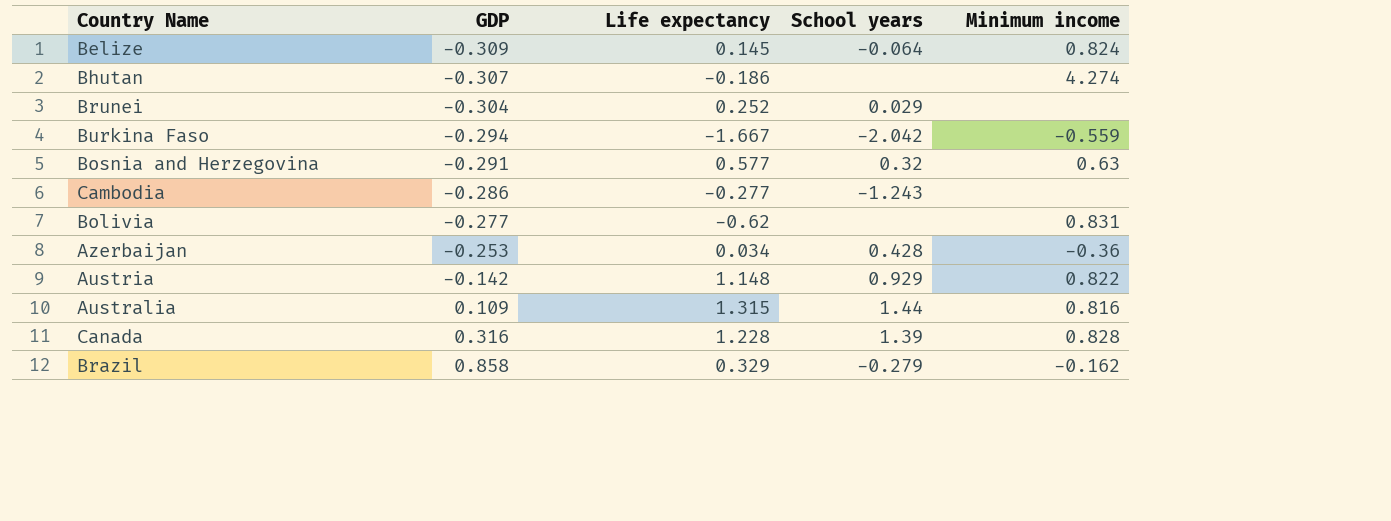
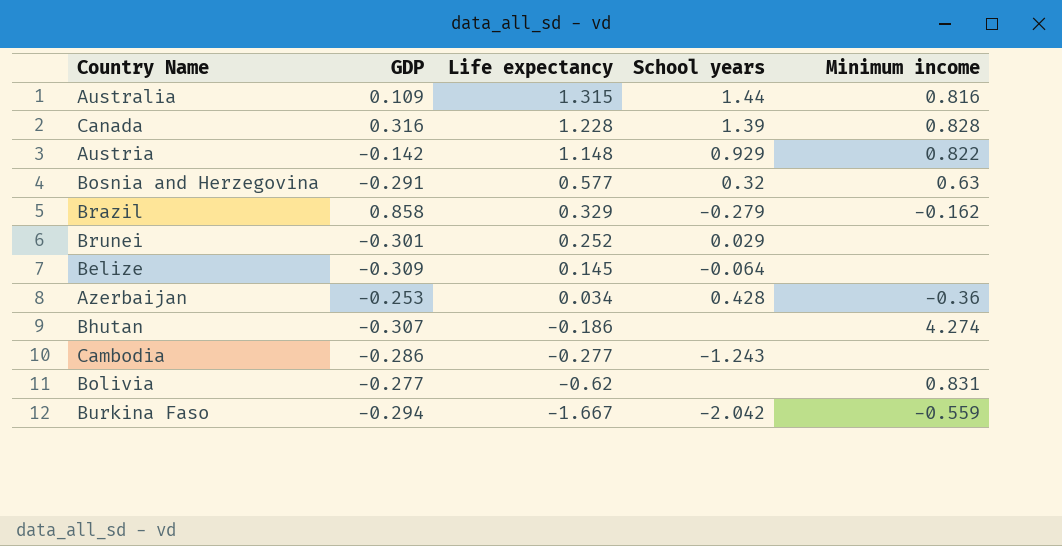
row order: GDP ascending -> Life expectancy descending
Brunei | GDP: -0.304 -> -0.301
Belize | Minimum income: 0.824 -> none

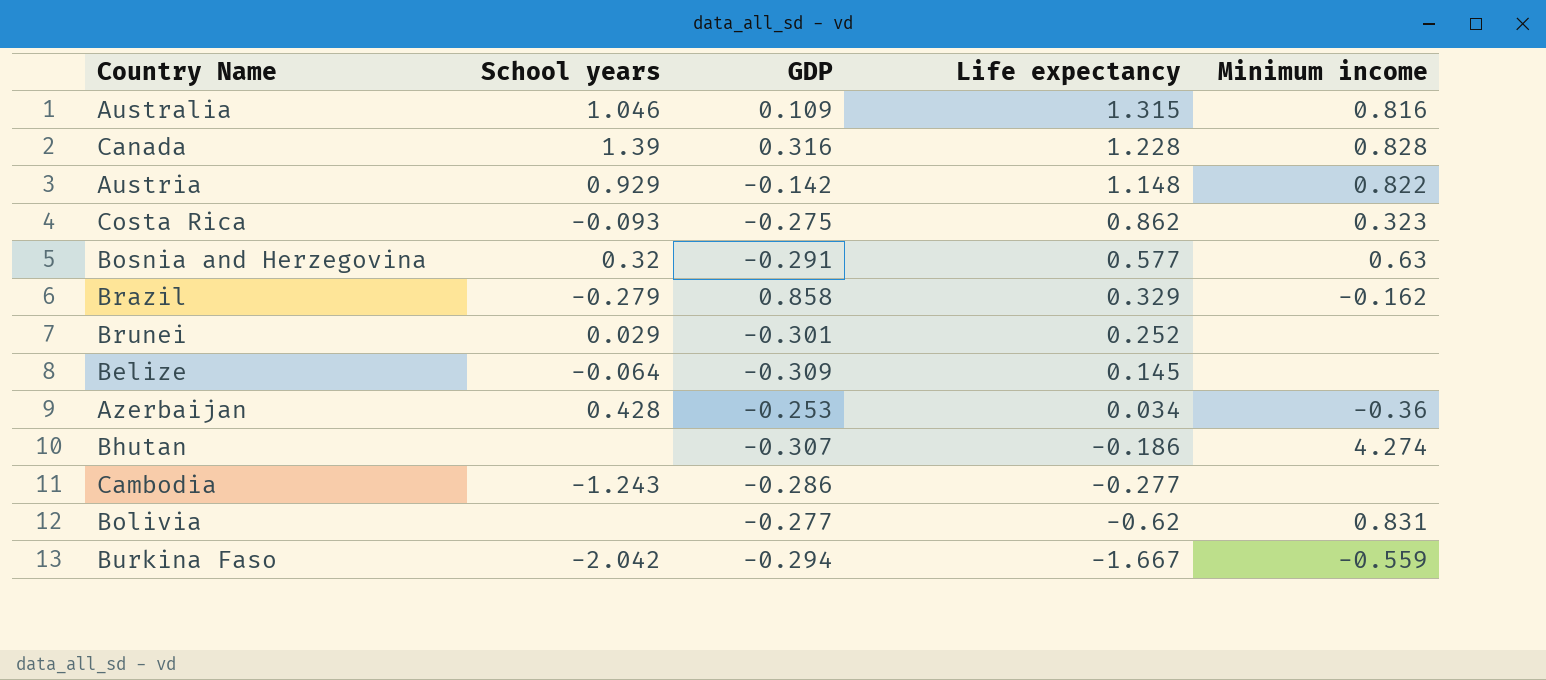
column School years | position: 4 -> 2
Australia | School years: 1.44 -> 1.046
row Costa Rica: none -> -0.093 | -0.275 | 0.862 | 0.323

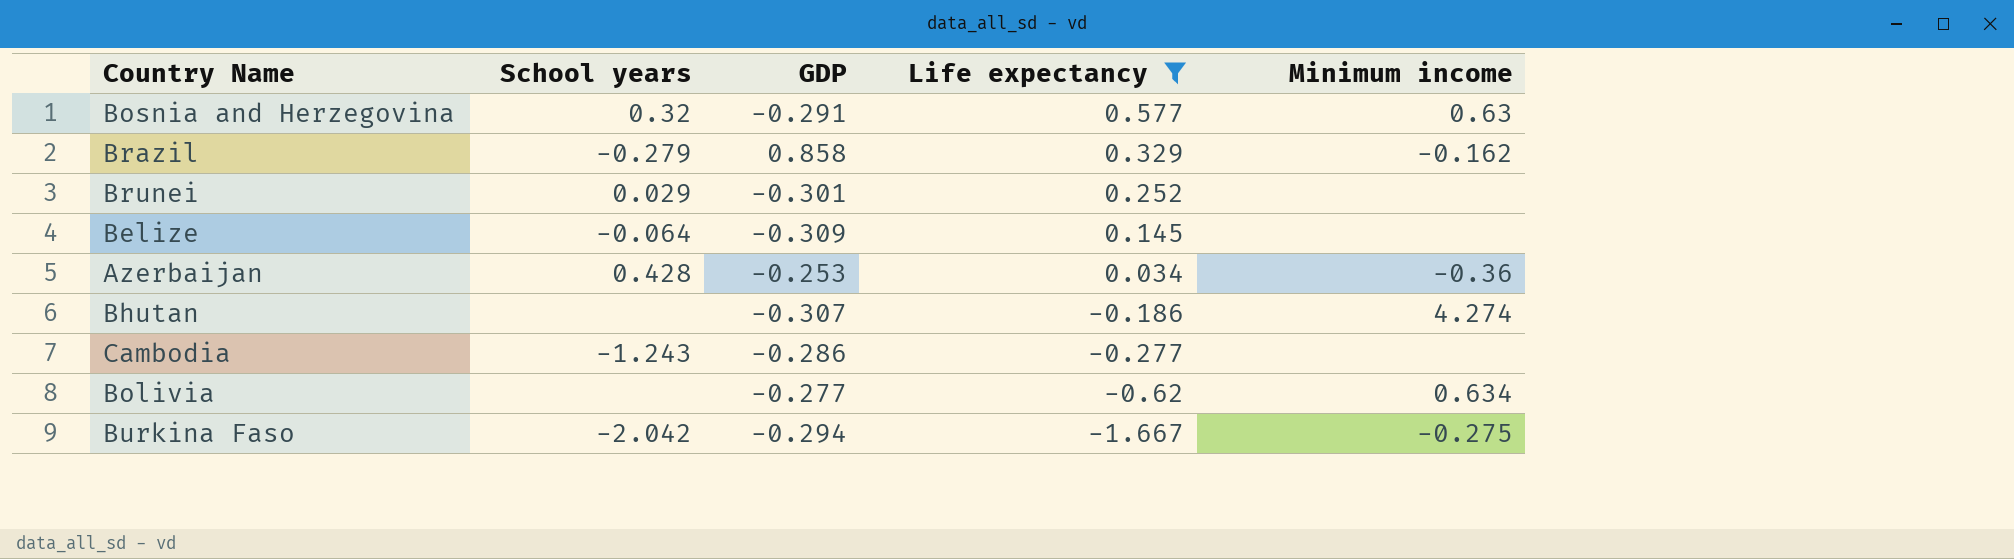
filter: none -> Life expectancy <= 0.577
Bolivia | Minimum income: 0.831 -> 0.634
Burkina Faso | Minimum income: -0.559 -> -0.275

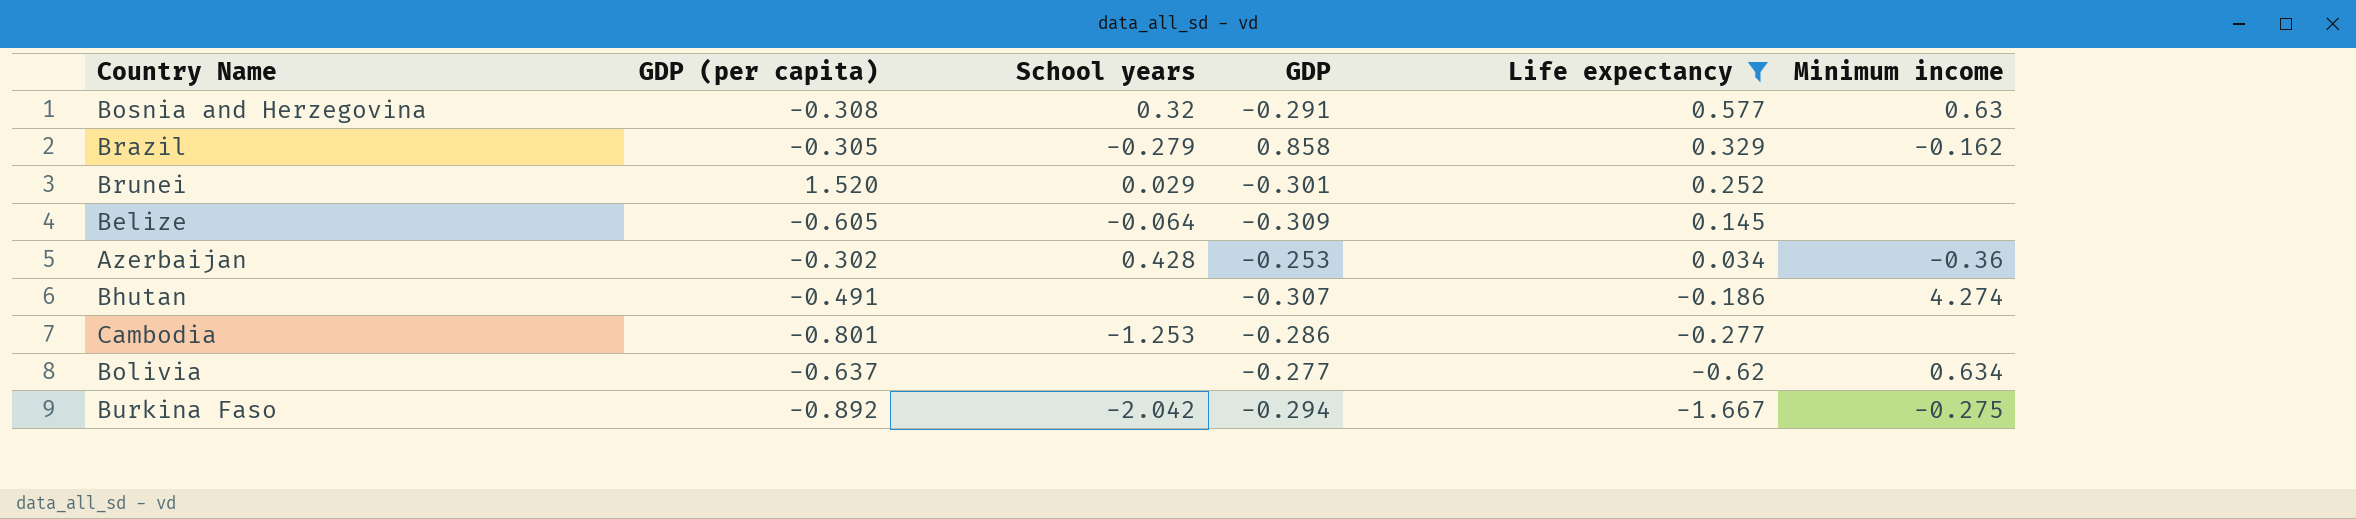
column GDP (per capita) | position: none -> 2
Cambodia | School years: -1.243 -> -1.253

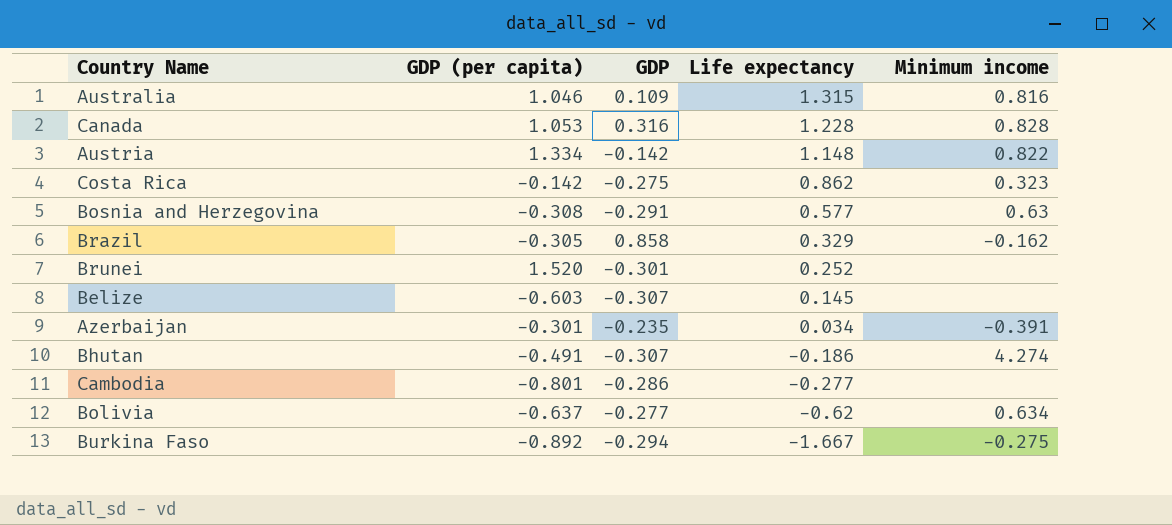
filter: Life expectancy <= 0.577 -> none
column School years | position: 3 -> none
Belize | GDP (per capita): -0.605 -> -0.603
Belize | GDP: -0.309 -> -0.307
Azerbaijan | GDP (per capita): -0.302 -> -0.301
Azerbaijan | GDP: -0.253 -> -0.235
Azerbaijan | Minimum income: -0.36 -> -0.391

